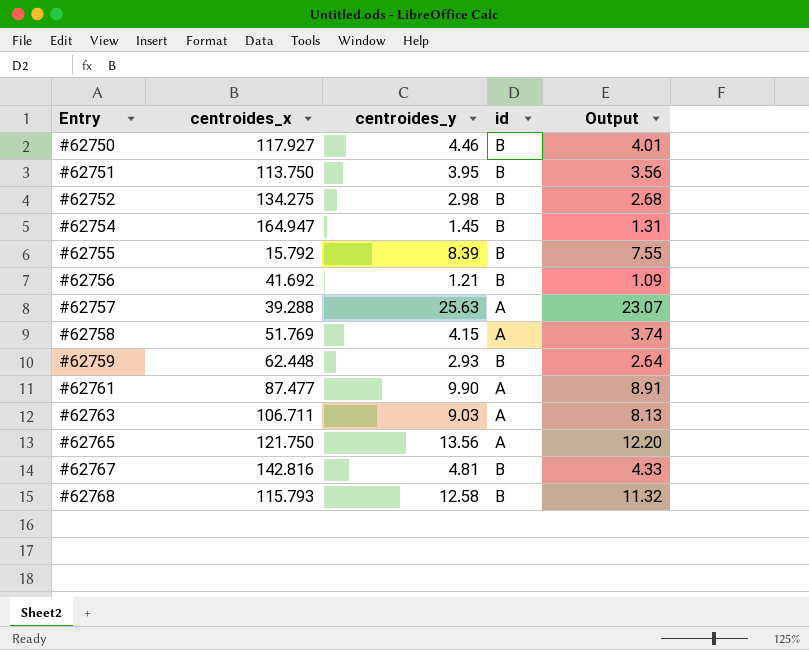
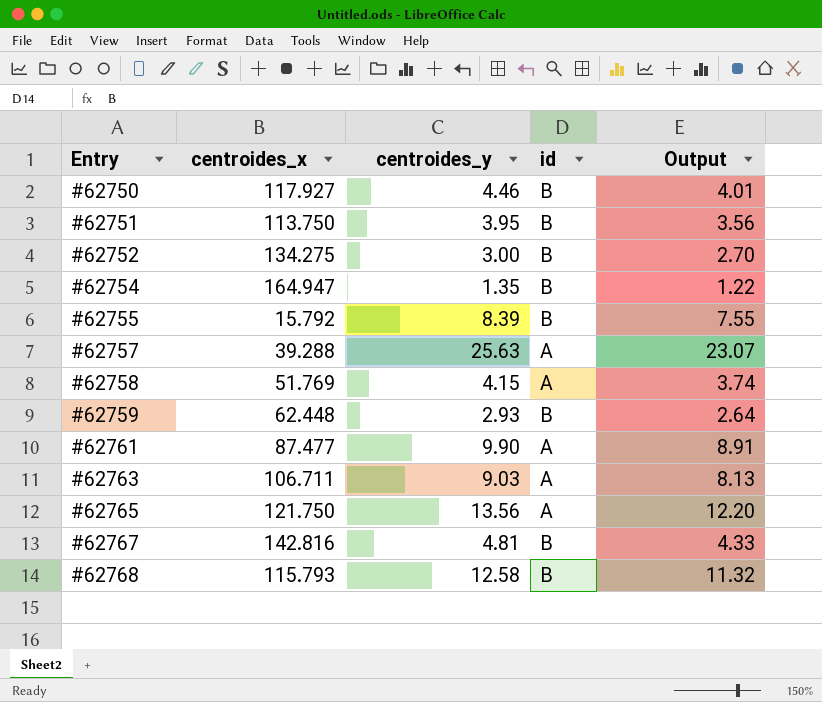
row #62756: 41.692 | 1.21 | B | 1.09 -> none
#62752 | centroides_y: 2.98 -> 3.00
#62752 | Output: 2.68 -> 2.70
#62754 | centroides_y: 1.45 -> 1.35
#62754 | Output: 1.31 -> 1.22

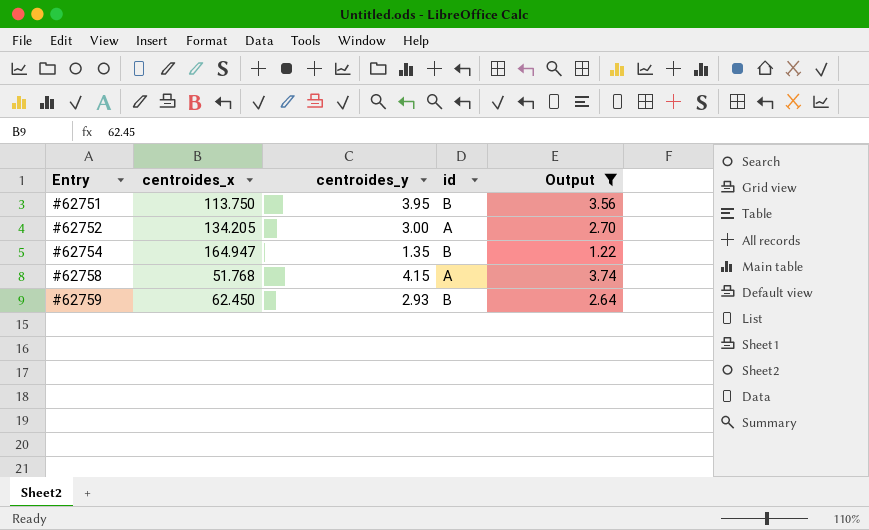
filter: none -> Output <= 3.74
#62752 | centroides_x: 134.275 -> 134.205
#62752 | id: B -> A
#62758 | centroides_x: 51.769 -> 51.768
#62759 | centroides_x: 62.448 -> 62.450

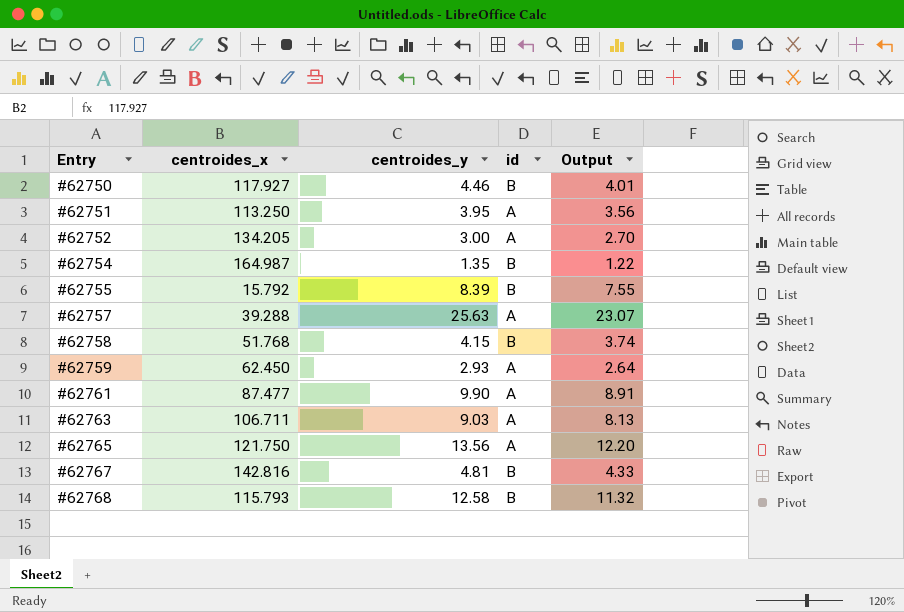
filter: Output <= 3.74 -> none
#62751 | centroides_x: 113.750 -> 113.250
#62751 | id: B -> A
#62754 | centroides_x: 164.947 -> 164.987
#62758 | id: A -> B
#62759 | id: B -> A

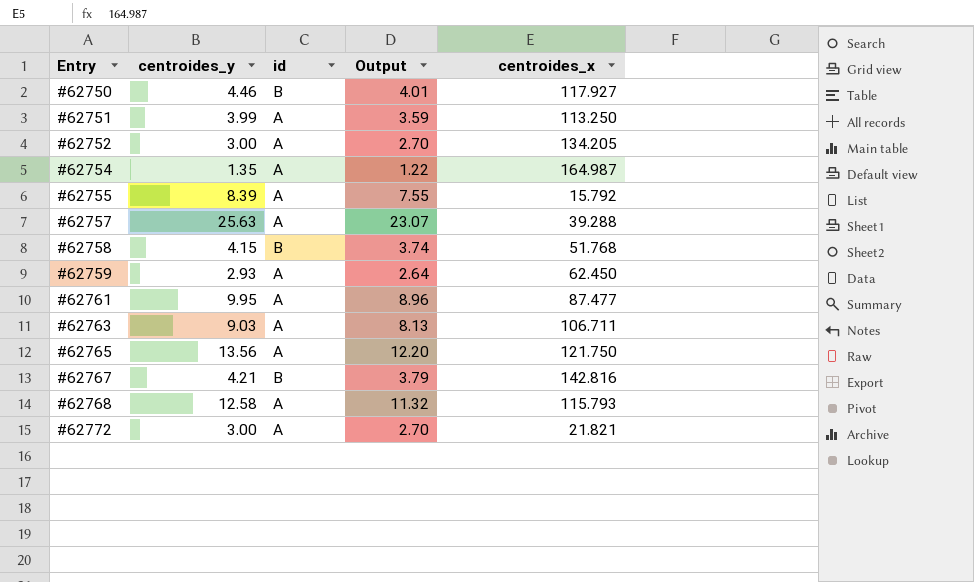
column centroides_x | position: 2 -> 5
#62751 | centroides_y: 3.95 -> 3.99
#62751 | Output: 3.56 -> 3.59
#62754 | id: B -> A
#62755 | id: B -> A
#62761 | centroides_y: 9.90 -> 9.95
#62761 | Output: 8.91 -> 8.96
#62767 | centroides_y: 4.81 -> 4.21
#62767 | Output: 4.33 -> 3.79
#62768 | id: B -> A
row #62772: none -> 3.00 | A | 2.70 | 21.821

